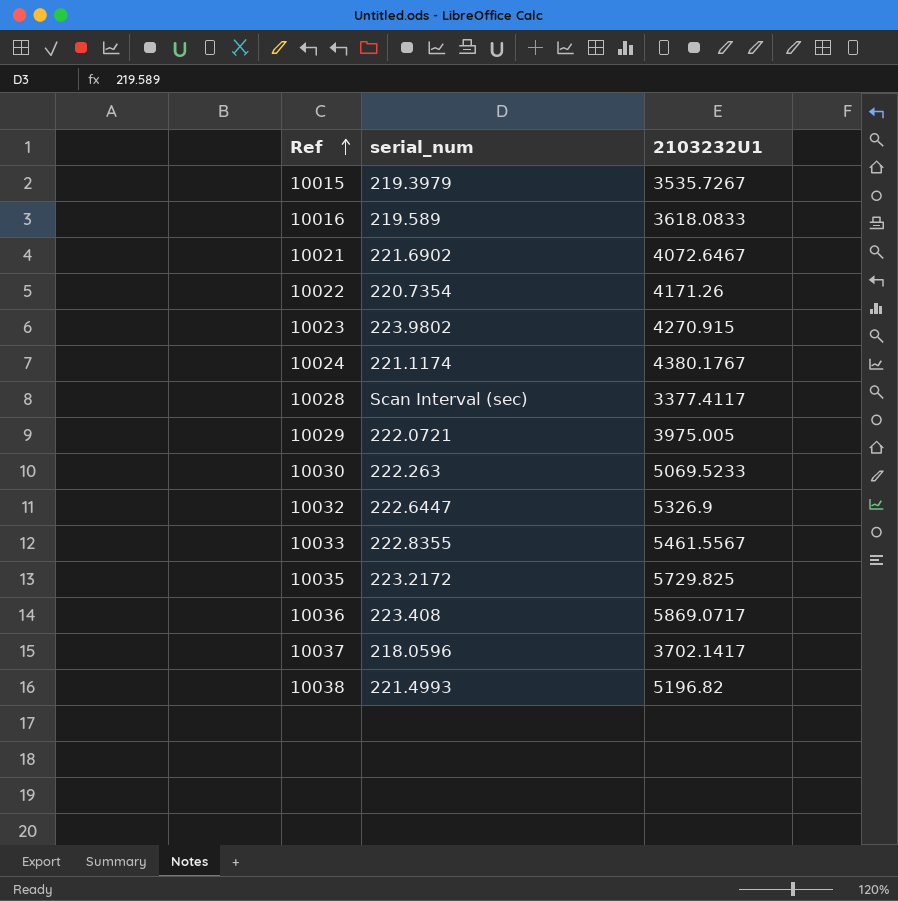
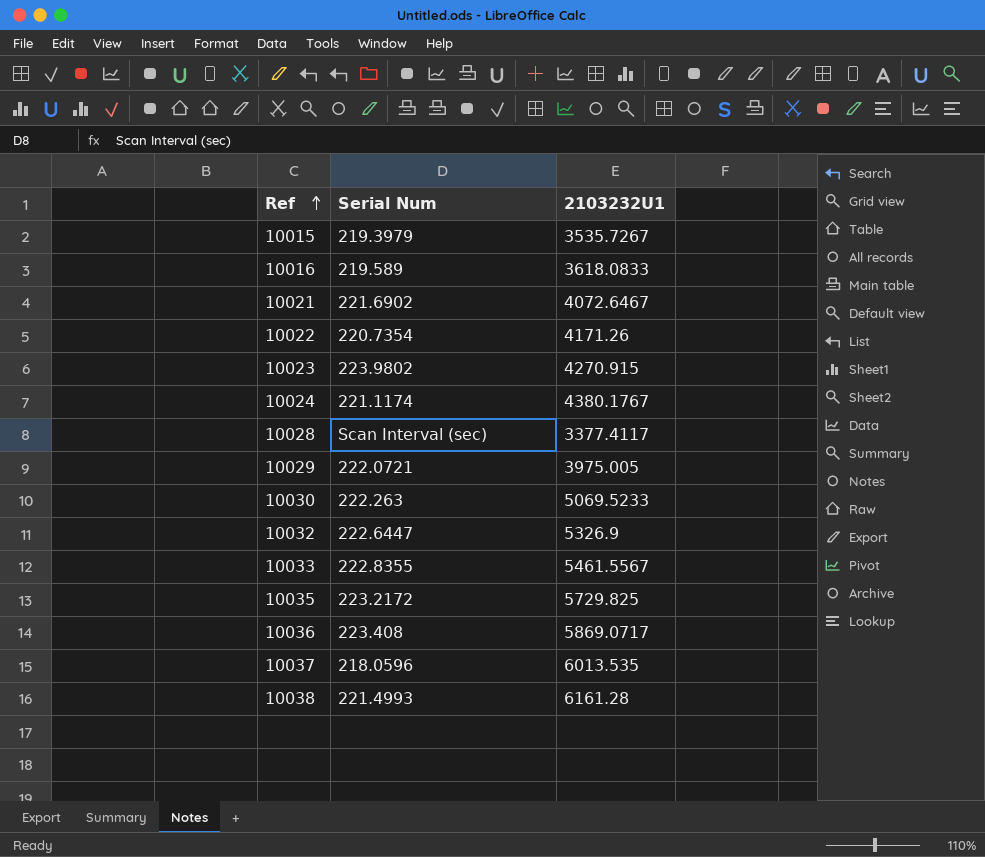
column name: serial_num -> Serial Num
10037 | 2103232U1: 3702.1417 -> 6013.535
10038 | 2103232U1: 5196.82 -> 6161.28

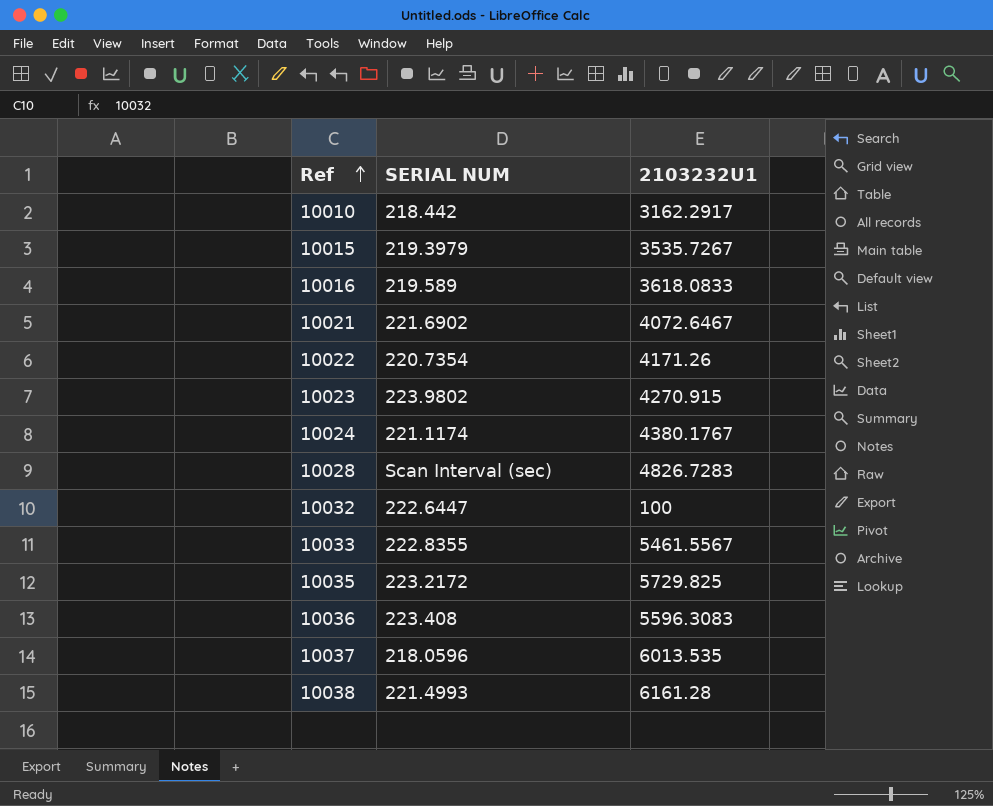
column name: Serial Num -> SERIAL NUM
row 10029: 222.0721 | 3975.005 -> none
row 10030: 222.263 | 5069.5233 -> none
row 10010: none -> 218.442 | 3162.2917
10028 | 2103232U1: 3377.4117 -> 4826.7283
10032 | 2103232U1: 5326.9 -> 100
10036 | 2103232U1: 5869.0717 -> 5596.3083

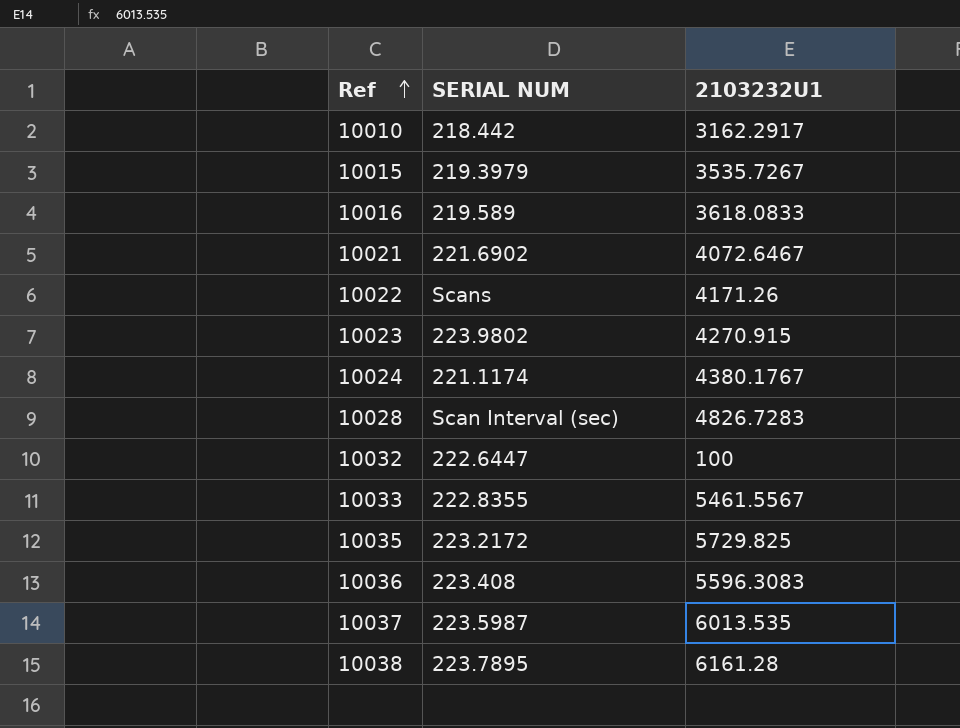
10022 | SERIAL NUM: 220.7354 -> Scans
10037 | SERIAL NUM: 218.0596 -> 223.5987
10038 | SERIAL NUM: 221.4993 -> 223.7895

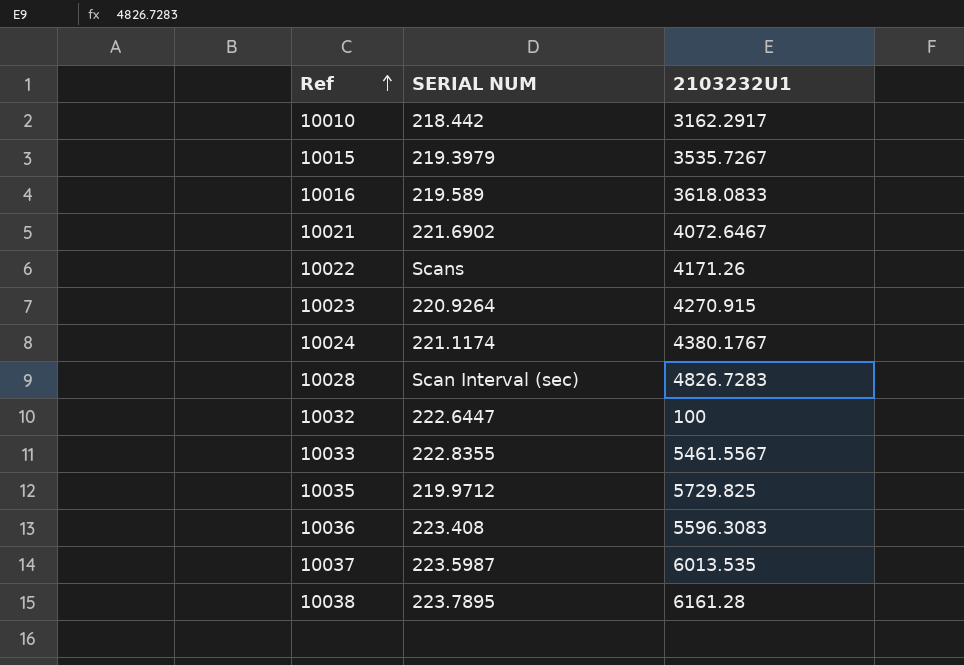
10023 | SERIAL NUM: 223.9802 -> 220.9264
10035 | SERIAL NUM: 223.2172 -> 219.9712

